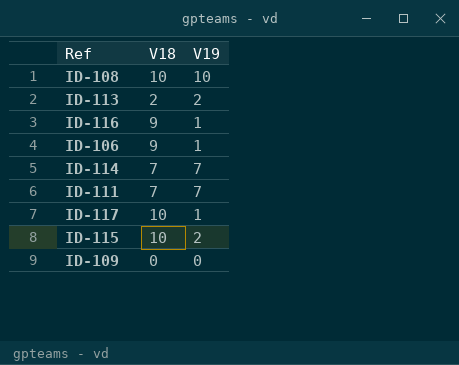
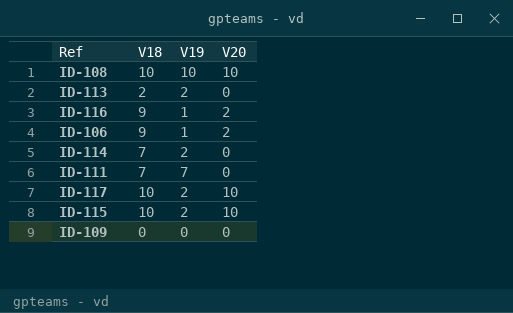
column V20 | position: none -> 4
ID-114 | V19: 7 -> 2
ID-117 | V19: 1 -> 2

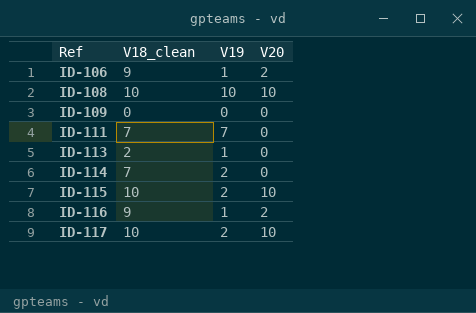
row order: none -> Ref ascending
column name: V18 -> V18_clean
ID-113 | V19: 2 -> 1

